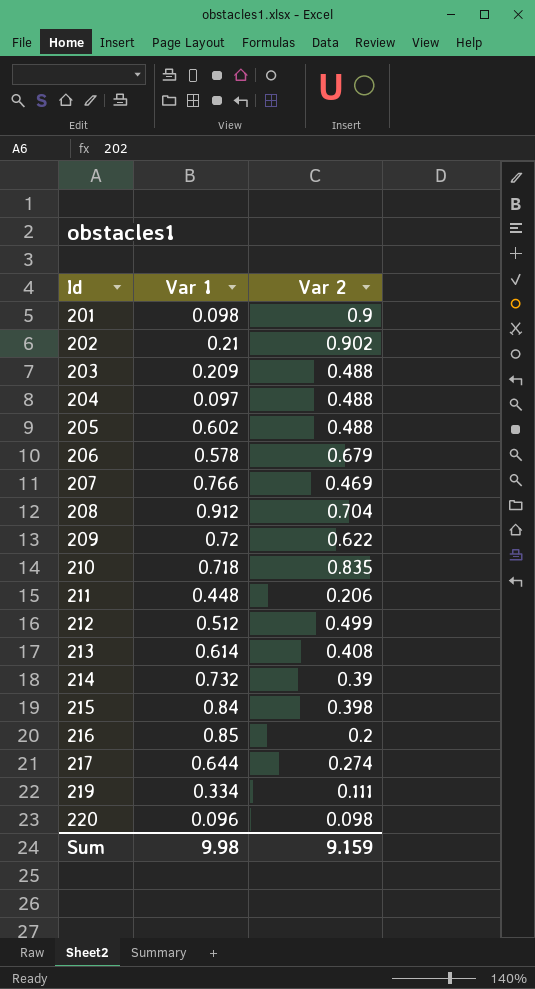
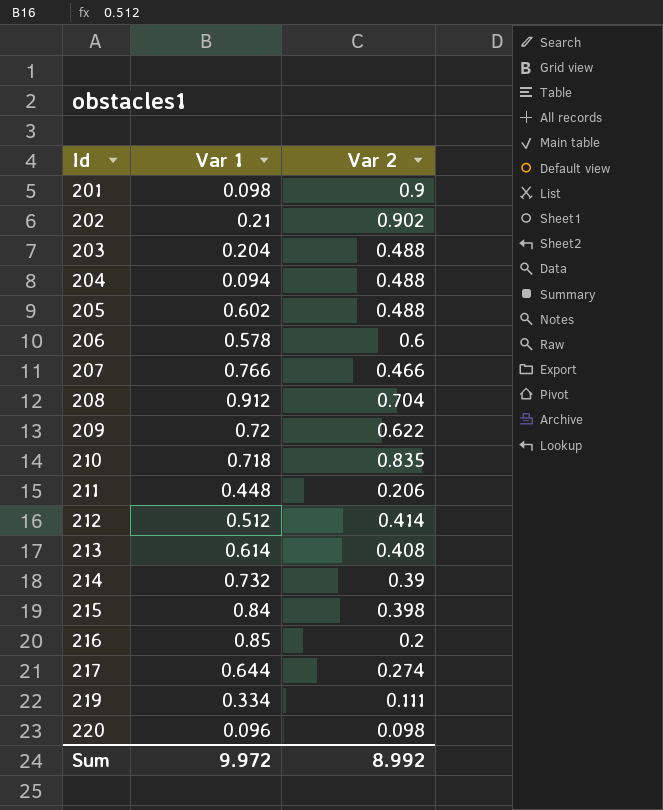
203 | Var 1: 0.209 -> 0.204
204 | Var 1: 0.097 -> 0.094
206 | Var 2: 0.679 -> 0.6
207 | Var 2: 0.469 -> 0.466
212 | Var 2: 0.499 -> 0.414
Sum | Var 1: 9.98 -> 9.972
Sum | Var 2: 9.159 -> 8.992

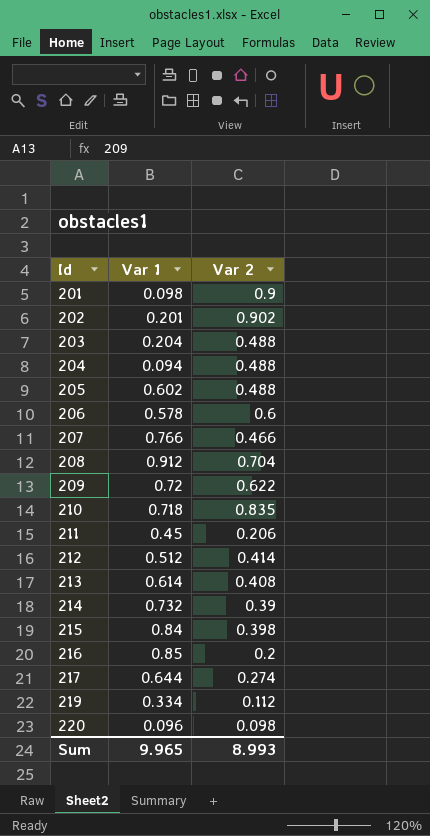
202 | Var 1: 0.21 -> 0.201
211 | Var 1: 0.448 -> 0.45
219 | Var 2: 0.111 -> 0.112
Sum | Var 1: 9.972 -> 9.965
Sum | Var 2: 8.992 -> 8.993

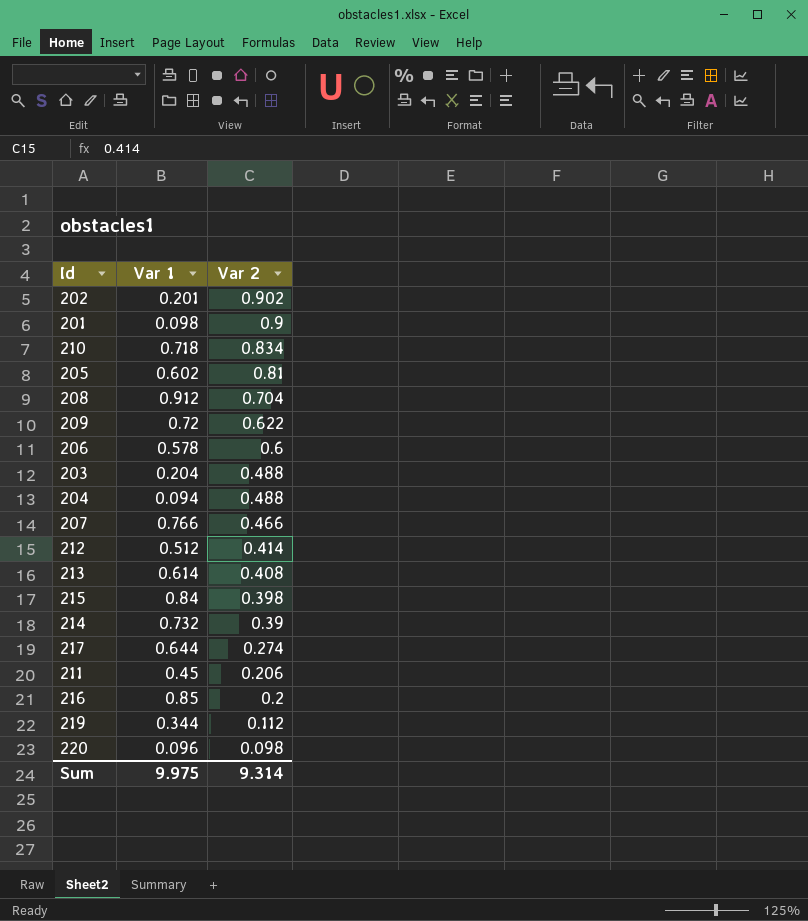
row order: Id ascending -> Var 2 descending
210 | Var 2: 0.835 -> 0.834
205 | Var 2: 0.488 -> 0.81
219 | Var 1: 0.334 -> 0.344
Sum | Var 1: 9.965 -> 9.975
Sum | Var 2: 8.993 -> 9.314

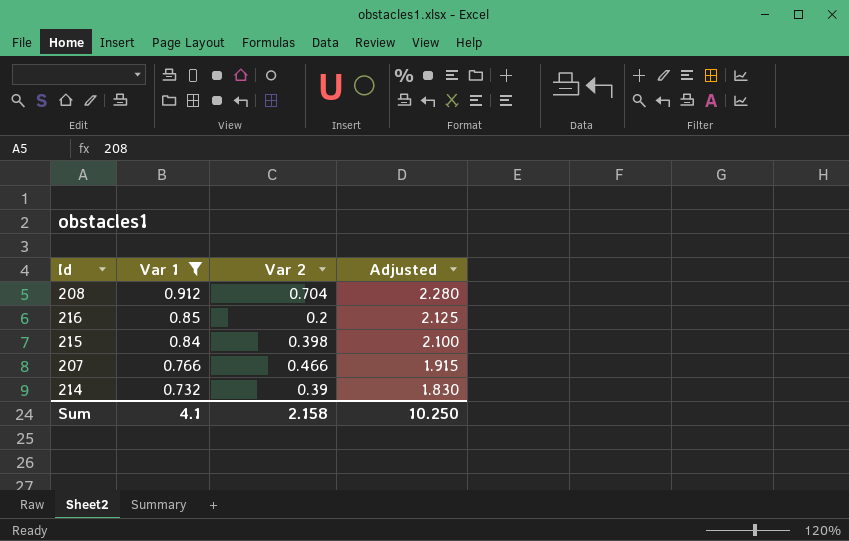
filter: none -> Var 1 >= 0.732
row order: Var 2 descending -> Var 1 descending
column Adjusted | formula: none -> [Var 1] * 2.5
Sum | Var 1: 9.975 -> 4.1
Sum | Var 2: 9.314 -> 2.158

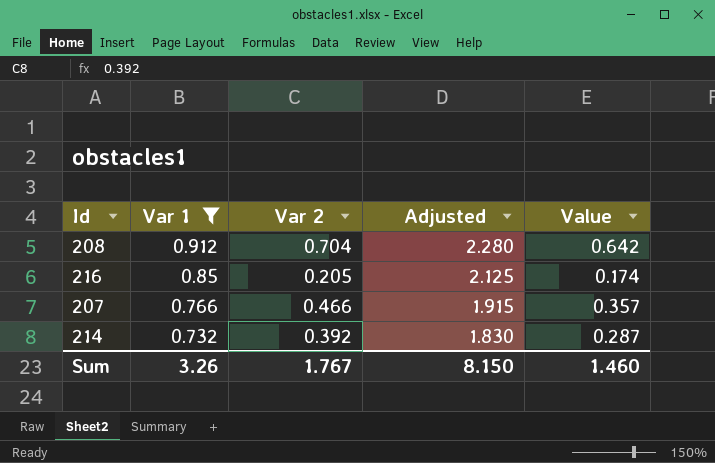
column Value | formula: none -> [Var 1] * [Var 2]
row 215: 0.84 | 0.398 | 2.100 -> none
216 | Var 2: 0.2 -> 0.205
214 | Var 2: 0.39 -> 0.392
Sum | Var 1: 4.1 -> 3.26
Sum | Var 2: 2.158 -> 1.767
Sum | Adjusted: 10.250 -> 8.150

